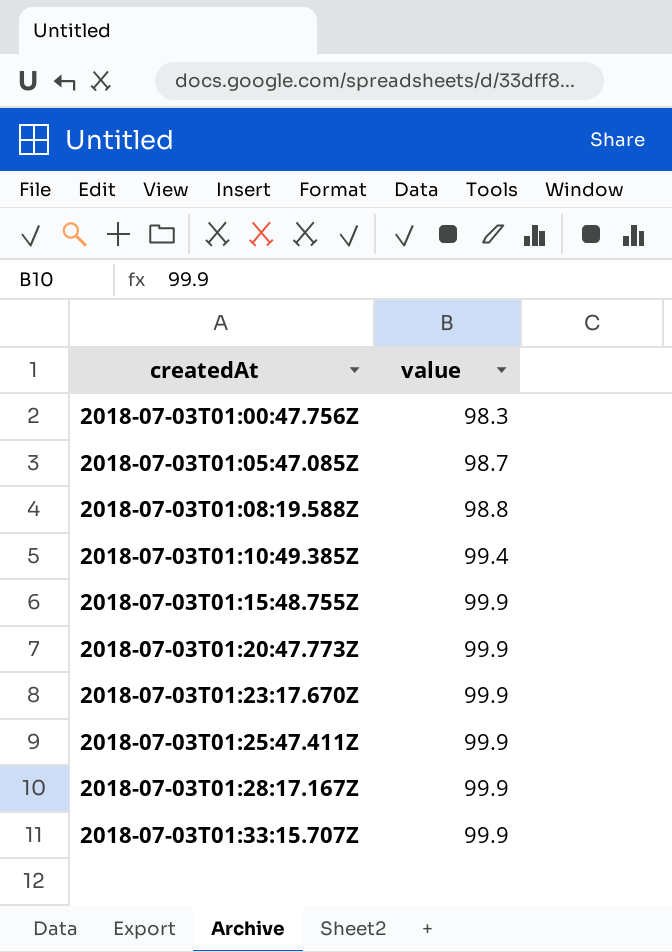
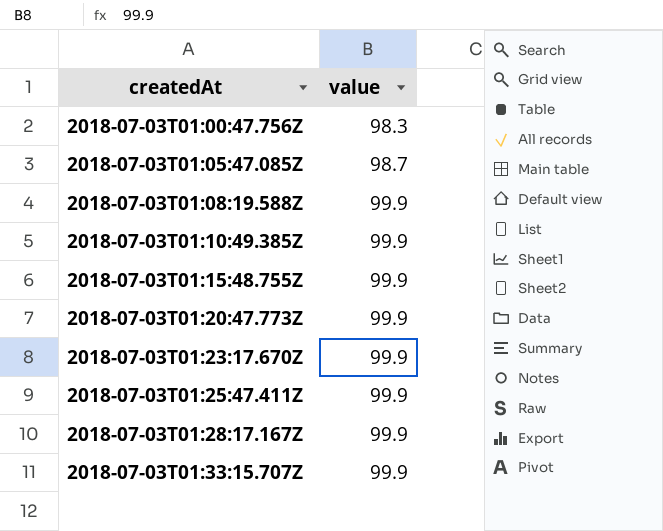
2018-07-03T01:08:19.588Z | value: 98.8 -> 99.9
2018-07-03T01:10:49.385Z | value: 99.4 -> 99.9

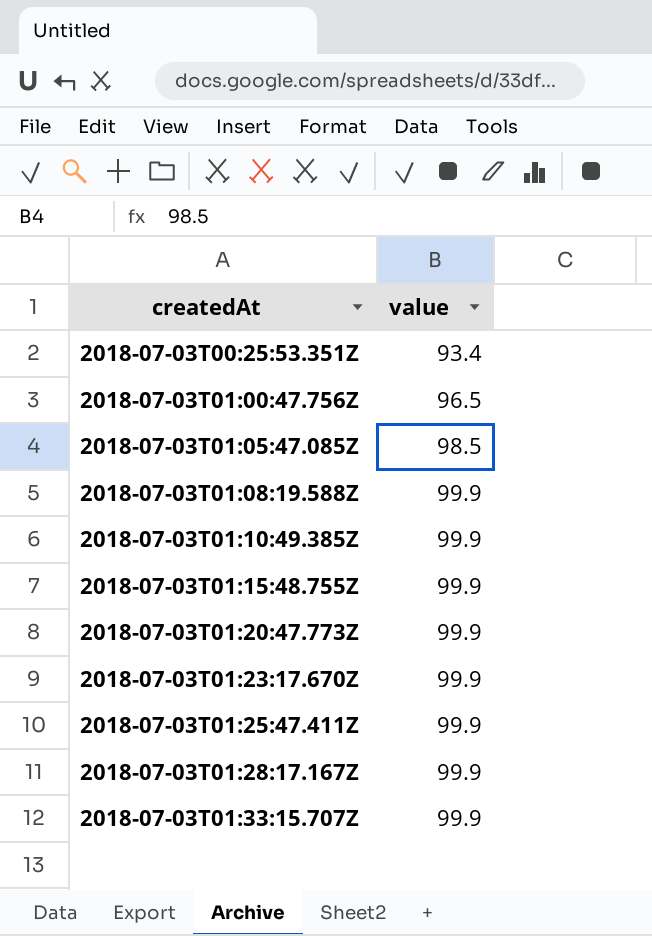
row 2018-07-03T00:25:53.351Z: none -> 93.4
2018-07-03T01:00:47.756Z | value: 98.3 -> 96.5
2018-07-03T01:05:47.085Z | value: 98.7 -> 98.5

